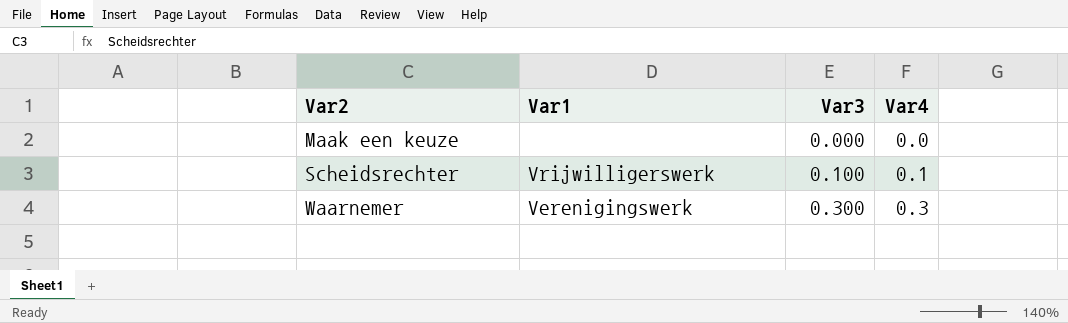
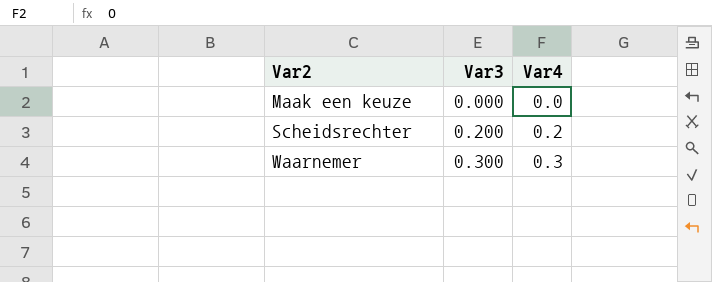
column Var1 | position: 2 -> none
Scheidsrechter | Var3: 0.100 -> 0.200
Scheidsrechter | Var4: 0.1 -> 0.2

